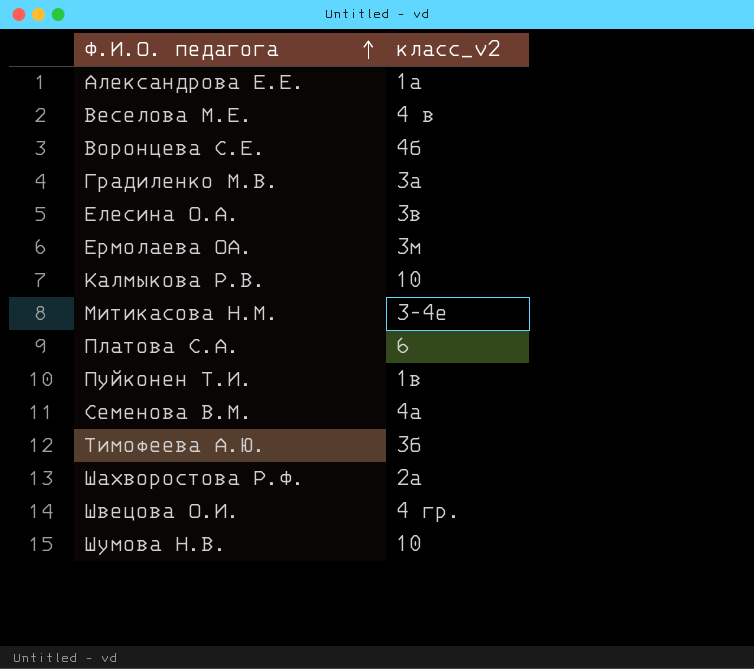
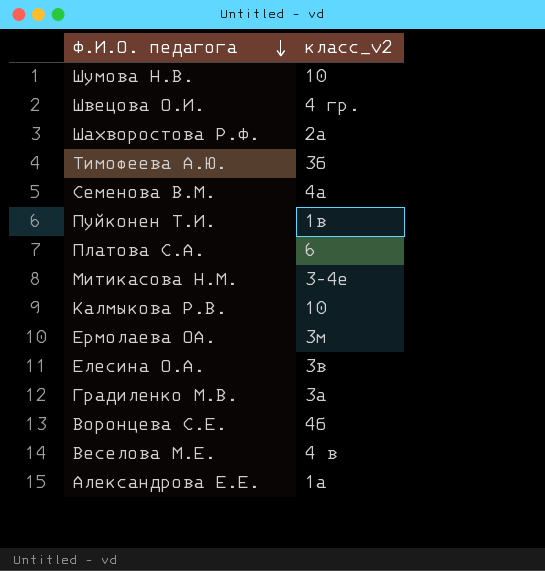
row order: Ф.И.О. педагога ascending -> Ф.И.О. педагога descending

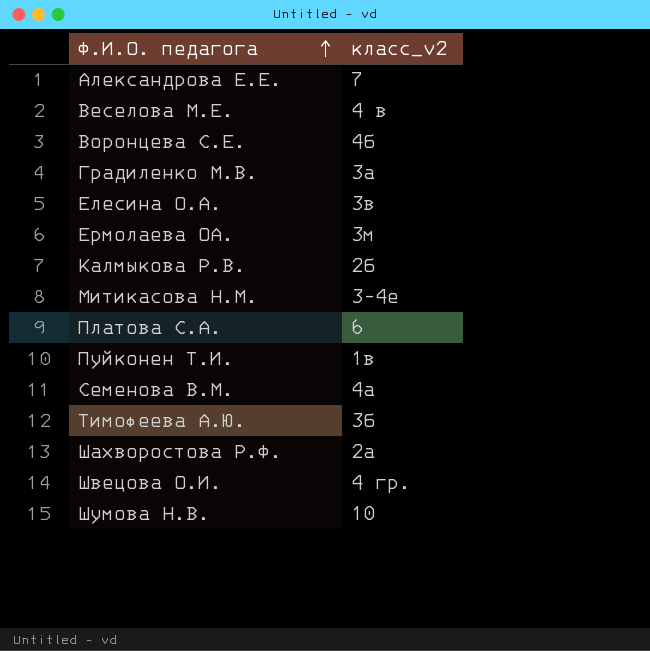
row order: Ф.И.О. педагога descending -> Ф.И.О. педагога ascending
Александрова Е.Е. | класс_v2: 1а -> 7
Калмыкова Р.В. | класс_v2: 10 -> 2б

